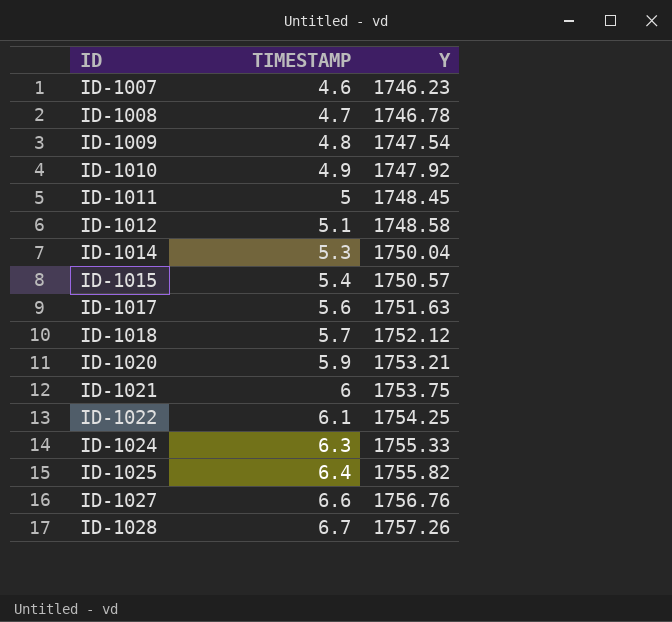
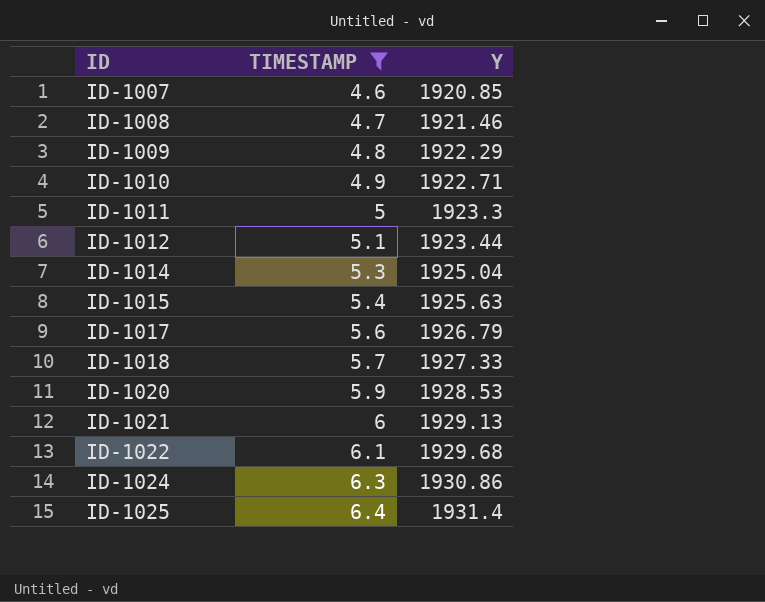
filter: none -> TIMESTAMP <= 6.4
ID-1007 | Y: 1746.23 -> 1920.85
ID-1008 | Y: 1746.78 -> 1921.46
ID-1009 | Y: 1747.54 -> 1922.29
ID-1010 | Y: 1747.92 -> 1922.71
ID-1011 | Y: 1748.45 -> 1923.3
ID-1012 | Y: 1748.58 -> 1923.44
ID-1014 | Y: 1750.04 -> 1925.04
ID-1015 | Y: 1750.57 -> 1925.63
ID-1017 | Y: 1751.63 -> 1926.79
ID-1018 | Y: 1752.12 -> 1927.33
ID-1020 | Y: 1753.21 -> 1928.53
ID-1021 | Y: 1753.75 -> 1929.13
ID-1022 | Y: 1754.25 -> 1929.68
ID-1024 | Y: 1755.33 -> 1930.86
ID-1025 | Y: 1755.82 -> 1931.4

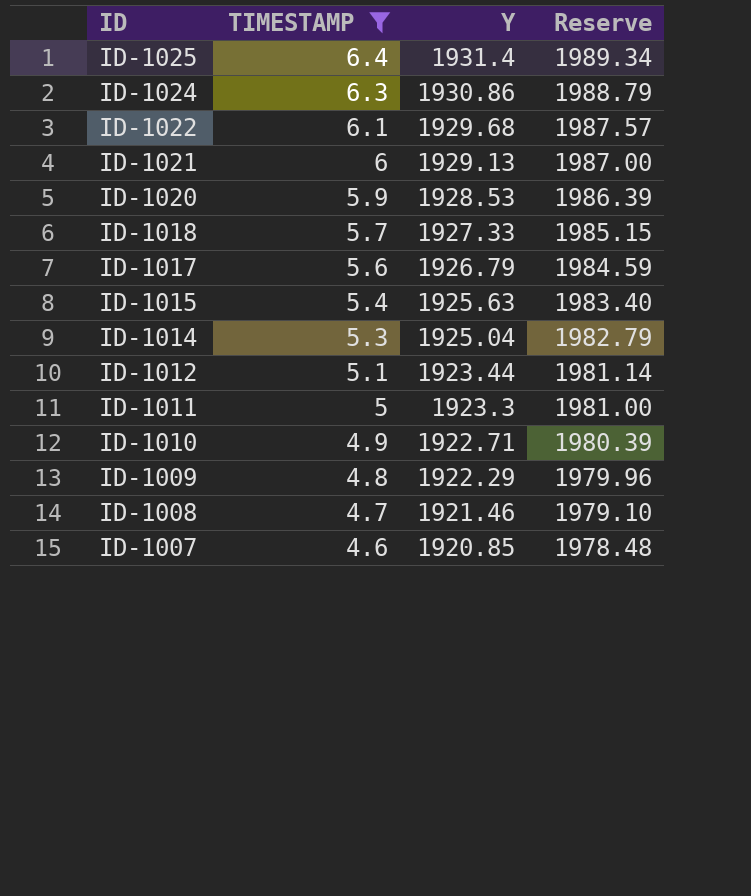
row order: ID ascending -> ID descending
column Reserve | formula: none -> [Y] * 1.03

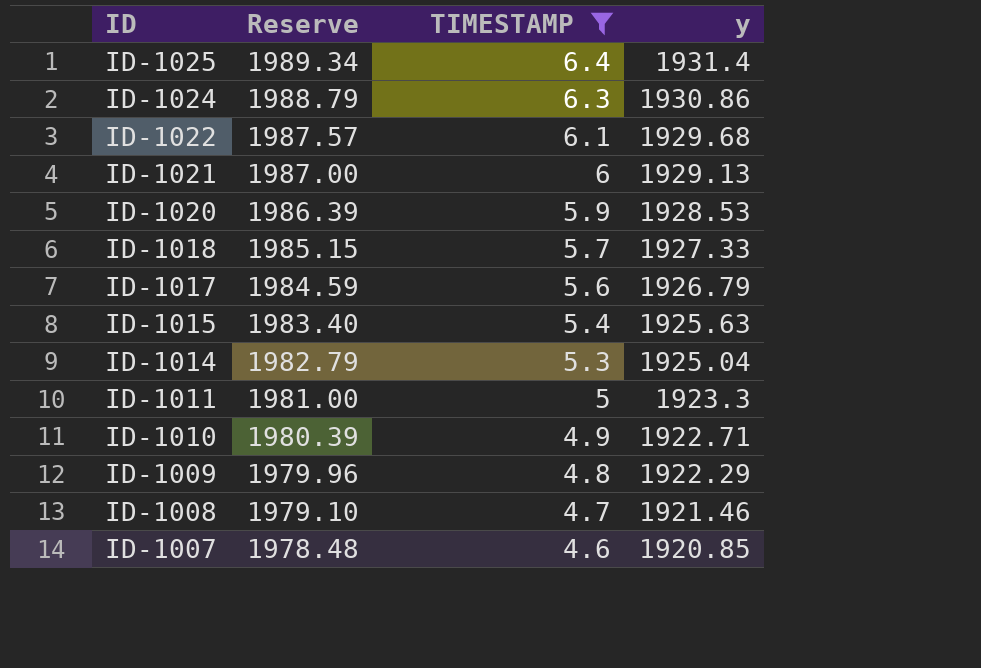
column Reserve | position: 4 -> 2
column name: Y -> y
row ID-1012: 5.1 | 1923.44 | 1981.14 -> none

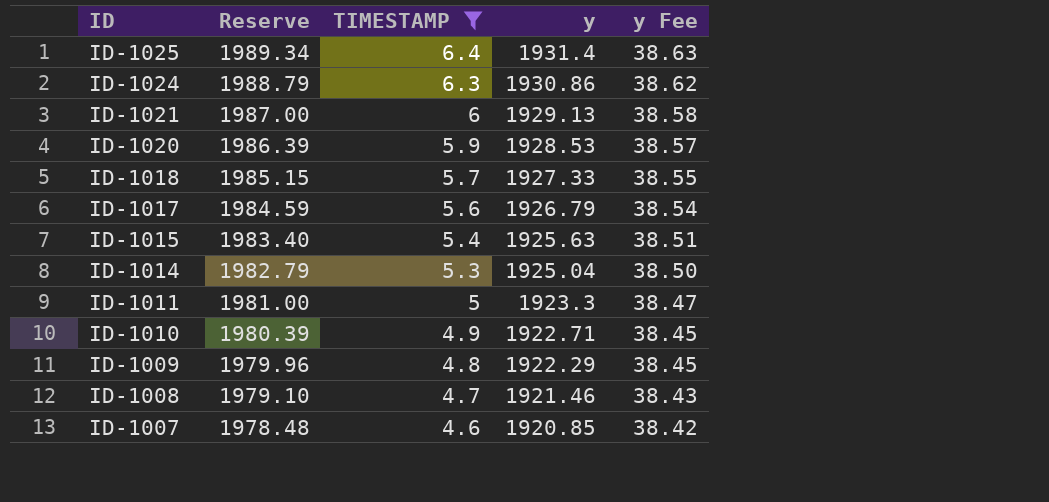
column y Fee | formula: none -> [y] * 0.02
row ID-1022: 1987.57 | 6.1 | 1929.68 -> none

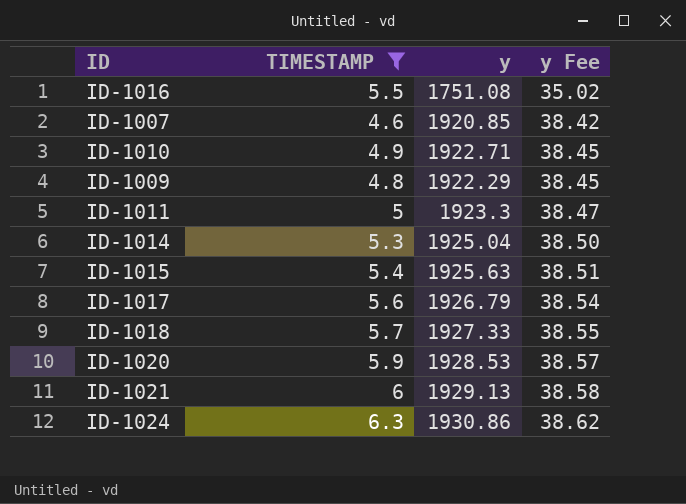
row order: ID descending -> y Fee ascending
column Reserve | formula: [y] * 1.03 -> none
row ID-1025: 1989.34 | 6.4 | 1931.4 | 38.63 -> none
row ID-1008: 1979.10 | 4.7 | 1921.46 | 38.43 -> none
row ID-1016: none -> 5.5 | 1751.08 | 35.02

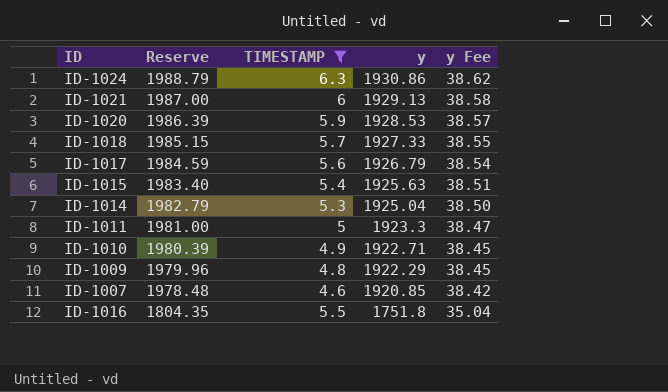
row order: y Fee ascending -> Reserve descending
column Reserve | formula: none -> [y] * 1.03
ID-1016 | y: 1751.08 -> 1751.8
ID-1016 | y Fee: 35.02 -> 35.04

